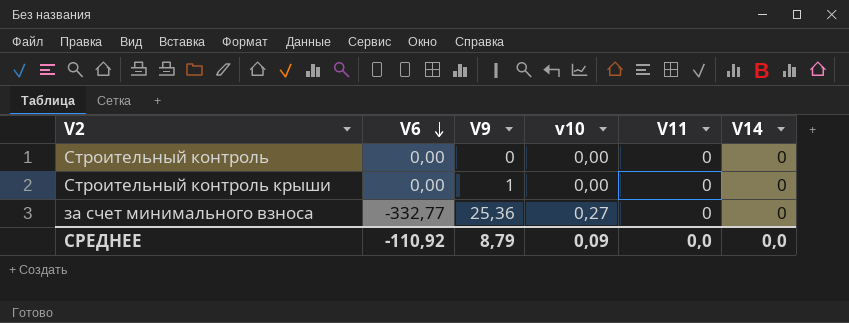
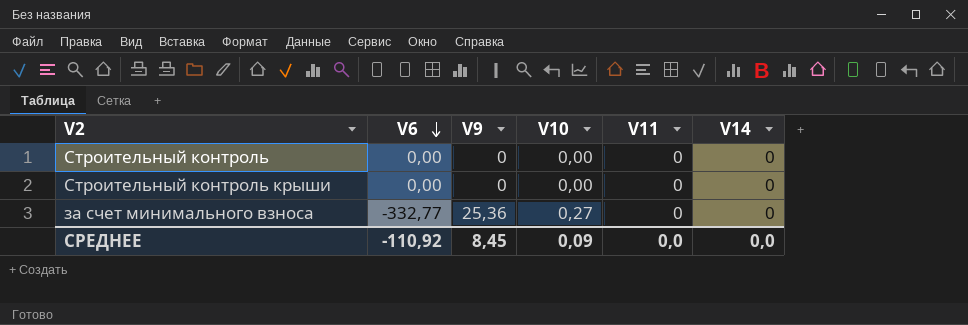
column name: v10 -> V10
Строительный контроль крыши | V9: 1 -> 0
СРЕДНЕЕ | V9: 8,79 -> 8,45

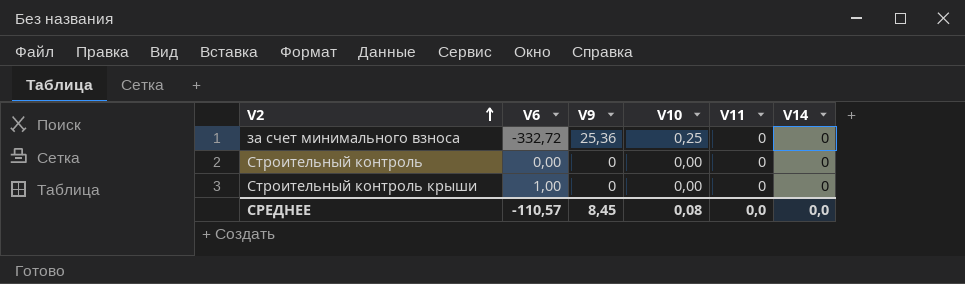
row order: V6 descending -> V2 ascending
за счет минимального взноса | V6: -332,77 -> -332,72
за счет минимального взноса | V10: 0,27 -> 0,25
Строительный контроль крыши | V6: 0,00 -> 1,00
СРЕДНЕЕ | V6: -110,92 -> -110,57
СРЕДНЕЕ | V10: 0,09 -> 0,08

